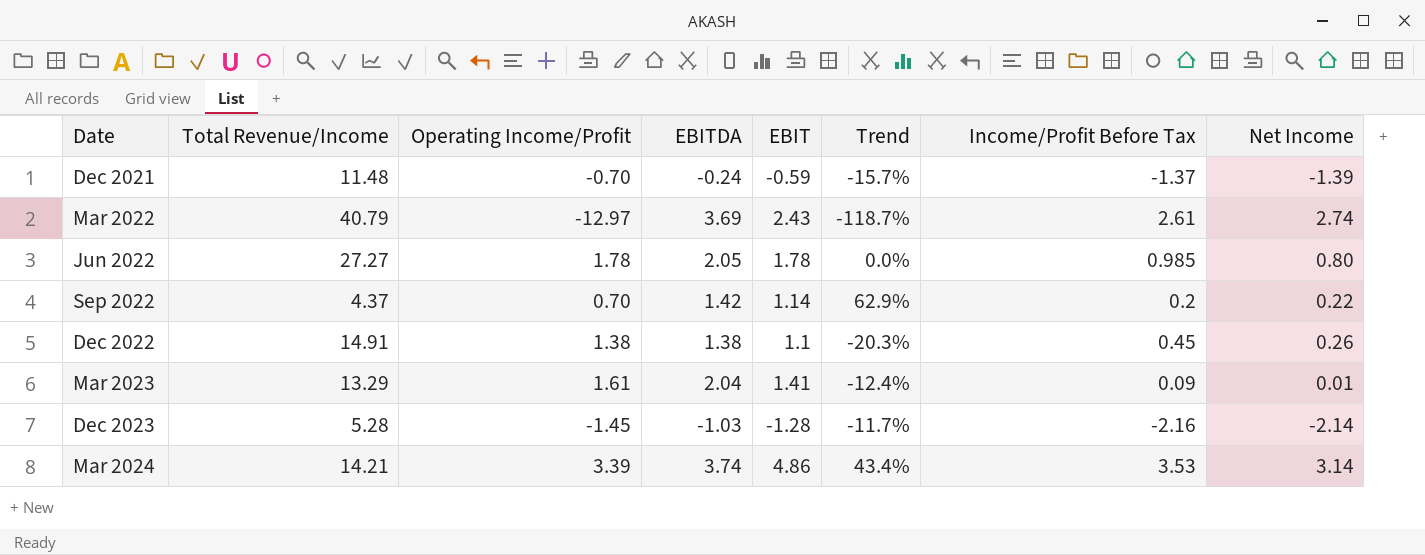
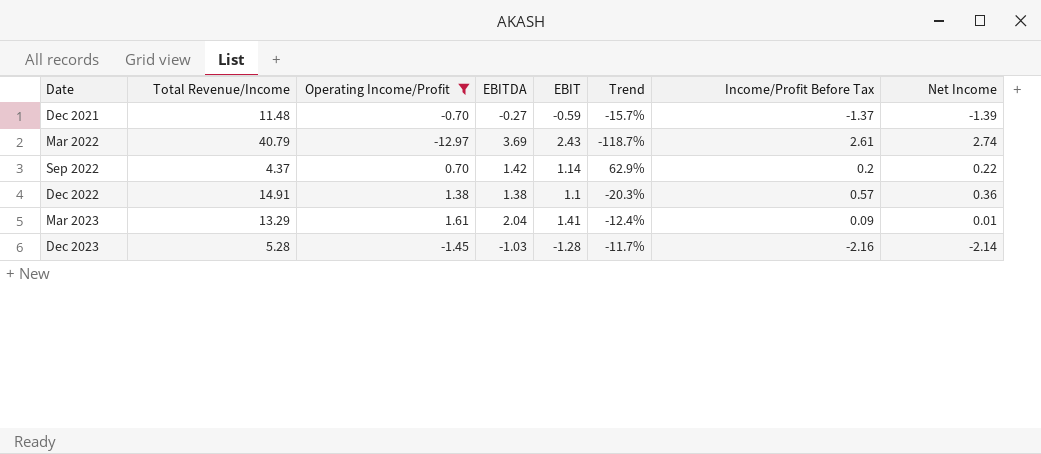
filter: none -> Operating Income/Profit <= 1.61
Dec 2021 | EBITDA: -0.24 -> -0.27
Dec 2022 | Income/Profit Before Tax: 0.45 -> 0.57
Dec 2022 | Net Income: 0.26 -> 0.36

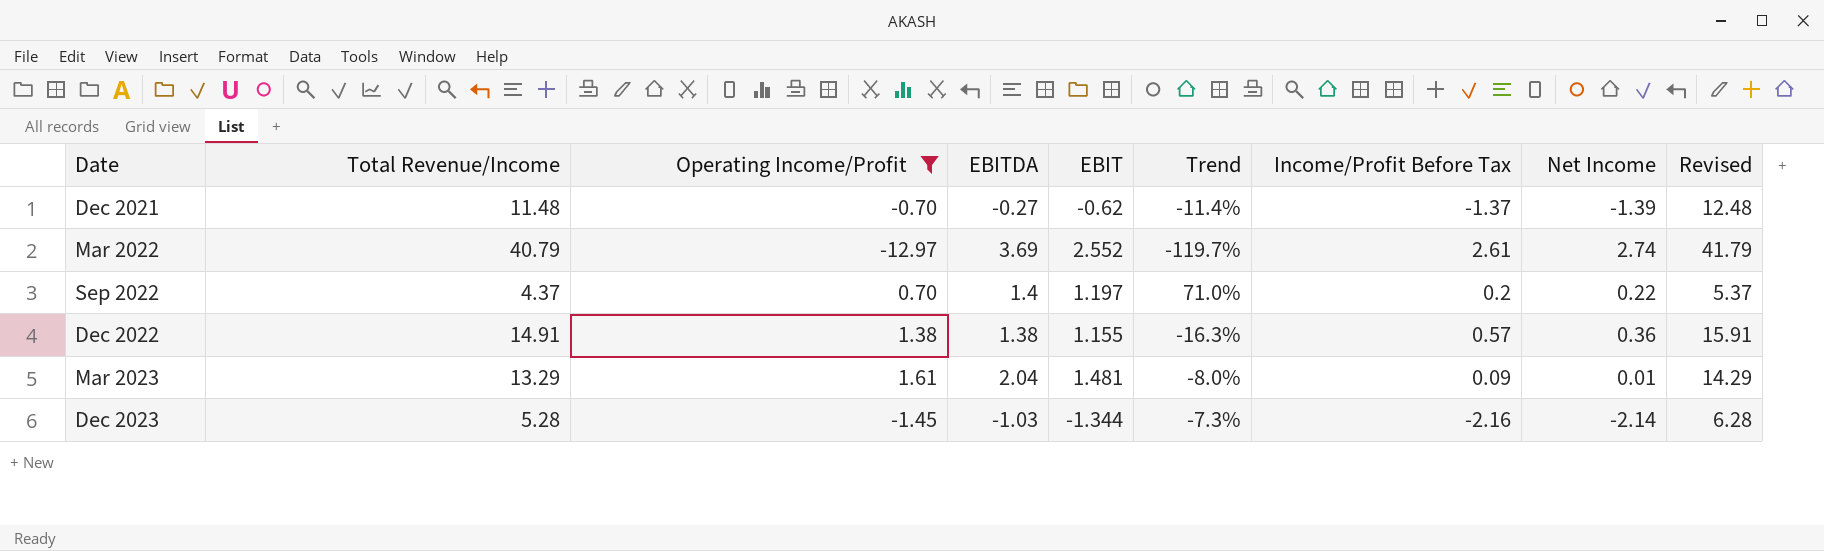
column Revised | formula: none -> [Total Revenue/Income] + 1
Dec 2021 | EBIT: -0.59 -> -0.62
Dec 2021 | Trend: -15.7% -> -11.4%
Mar 2022 | EBIT: 2.43 -> 2.552
Mar 2022 | Trend: -118.7% -> -119.7%
Sep 2022 | EBITDA: 1.42 -> 1.4
Sep 2022 | EBIT: 1.14 -> 1.197
Sep 2022 | Trend: 62.9% -> 71.0%
Dec 2022 | EBIT: 1.1 -> 1.155
Dec 2022 | Trend: -20.3% -> -16.3%
Mar 2023 | EBIT: 1.41 -> 1.481
Mar 2023 | Trend: -12.4% -> -8.0%
Dec 2023 | EBIT: -1.28 -> -1.344
Dec 2023 | Trend: -11.7% -> -7.3%

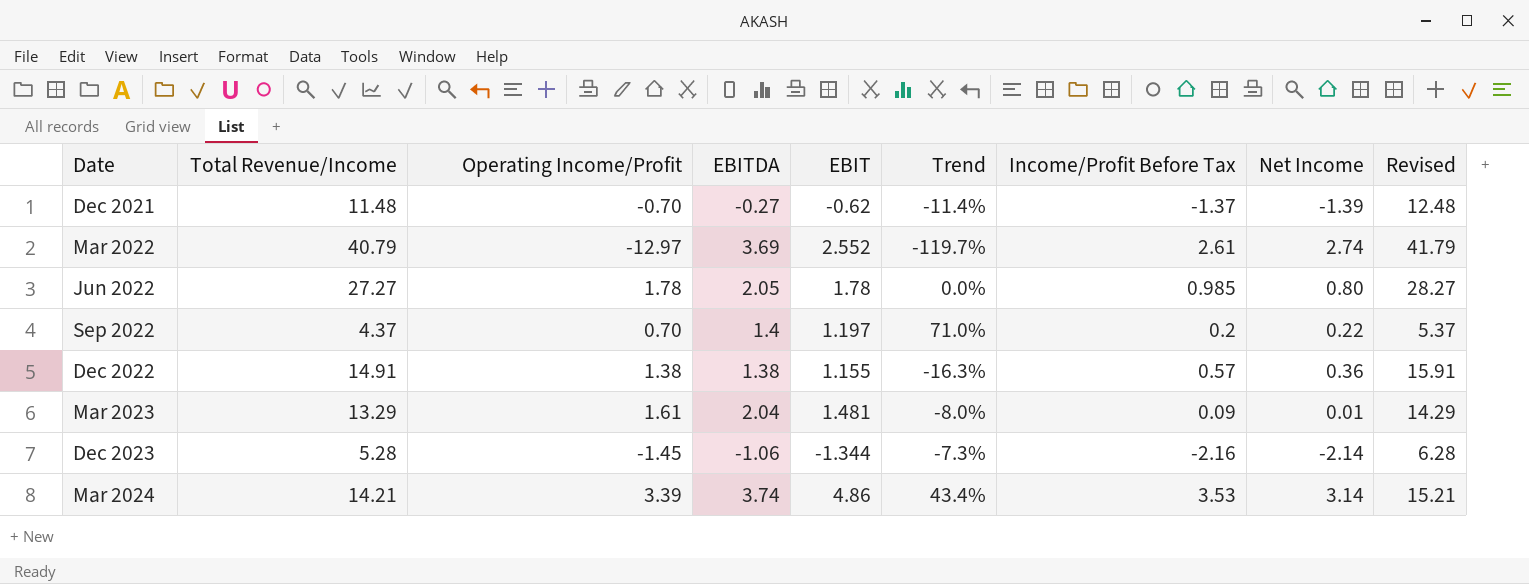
filter: Operating Income/Profit <= 1.61 -> none
Dec 2023 | EBITDA: -1.03 -> -1.06

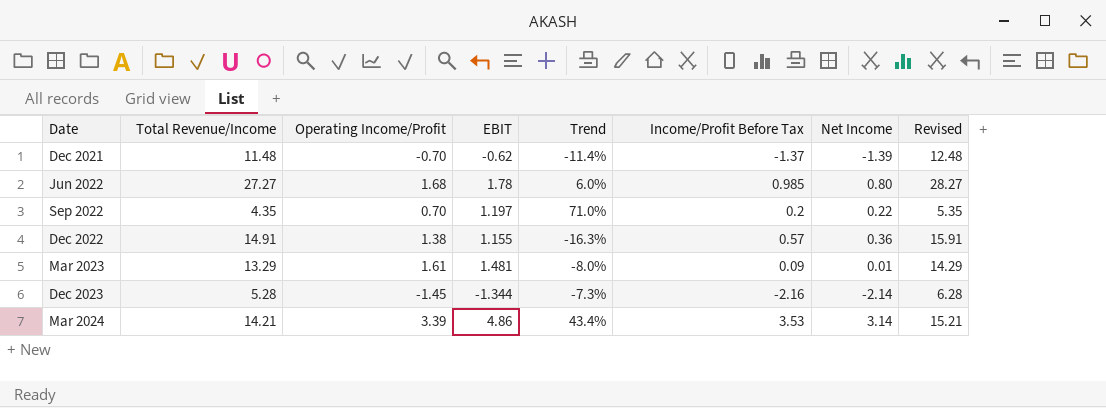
column EBITDA | position: 4 -> none
row Mar 2022: 40.79 | -12.97 | 3.69 | 2.552 | -119.7% | 2.61 | 2.74 | 41.79 -> none
Jun 2022 | Operating Income/Profit: 1.78 -> 1.68
Jun 2022 | Trend: 0.0% -> 6.0%
Sep 2022 | Total Revenue/Income: 4.37 -> 4.35
Sep 2022 | Revised: 5.37 -> 5.35

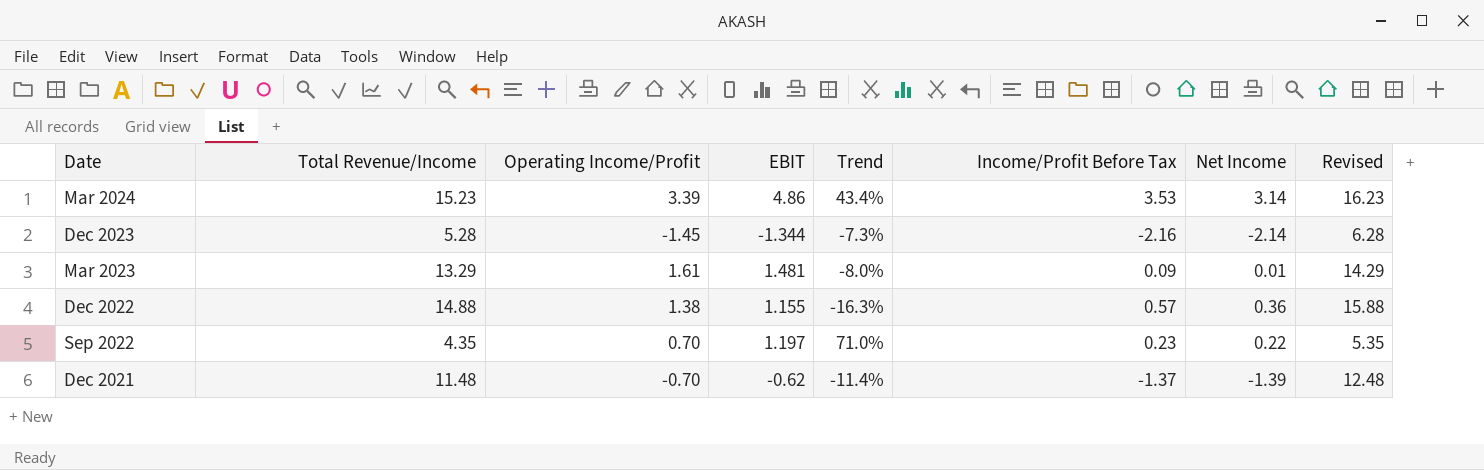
row order: Date ascending -> Date descending
row Jun 2022: 27.27 | 1.68 | 1.78 | 6.0% | 0.985 | 0.80 | 28.27 -> none
Mar 2024 | Total Revenue/Income: 14.21 -> 15.23
Mar 2024 | Revised: 15.21 -> 16.23
Dec 2022 | Total Revenue/Income: 14.91 -> 14.88
Dec 2022 | Revised: 15.91 -> 15.88
Sep 2022 | Income/Profit Before Tax: 0.2 -> 0.23

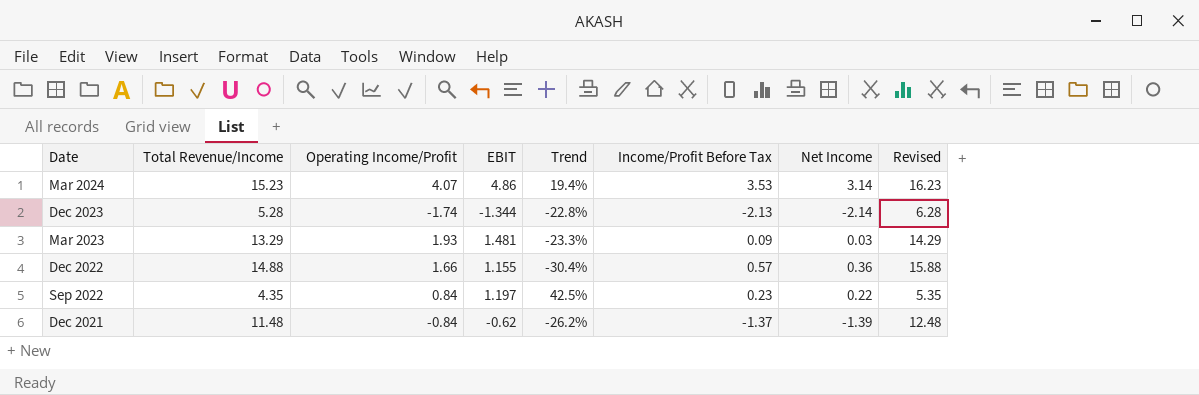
Mar 2024 | Operating Income/Profit: 3.39 -> 4.07
Mar 2024 | Trend: 43.4% -> 19.4%
Dec 2023 | Operating Income/Profit: -1.45 -> -1.74
Dec 2023 | Trend: -7.3% -> -22.8%
Dec 2023 | Income/Profit Before Tax: -2.16 -> -2.13
Mar 2023 | Operating Income/Profit: 1.61 -> 1.93
Mar 2023 | Trend: -8.0% -> -23.3%
Mar 2023 | Net Income: 0.01 -> 0.03
Dec 2022 | Operating Income/Profit: 1.38 -> 1.66
Dec 2022 | Trend: -16.3% -> -30.4%
Sep 2022 | Operating Income/Profit: 0.70 -> 0.84
Sep 2022 | Trend: 71.0% -> 42.5%
Dec 2021 | Operating Income/Profit: -0.70 -> -0.84
Dec 2021 | Trend: -11.4% -> -26.2%

